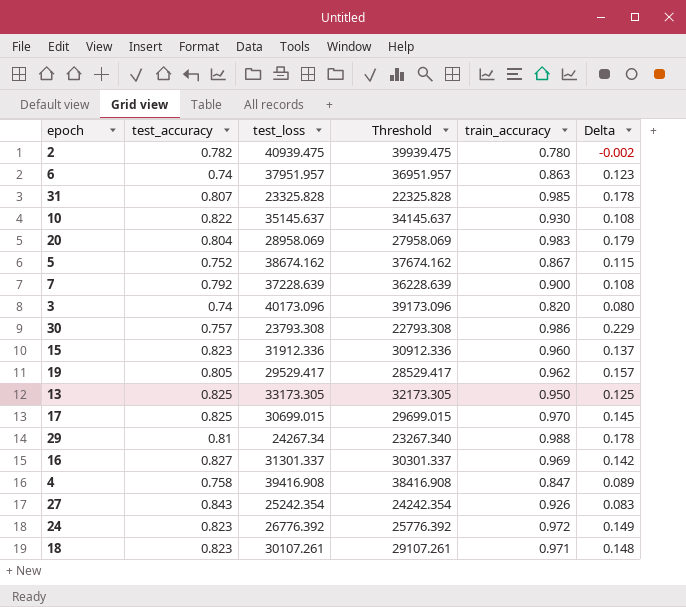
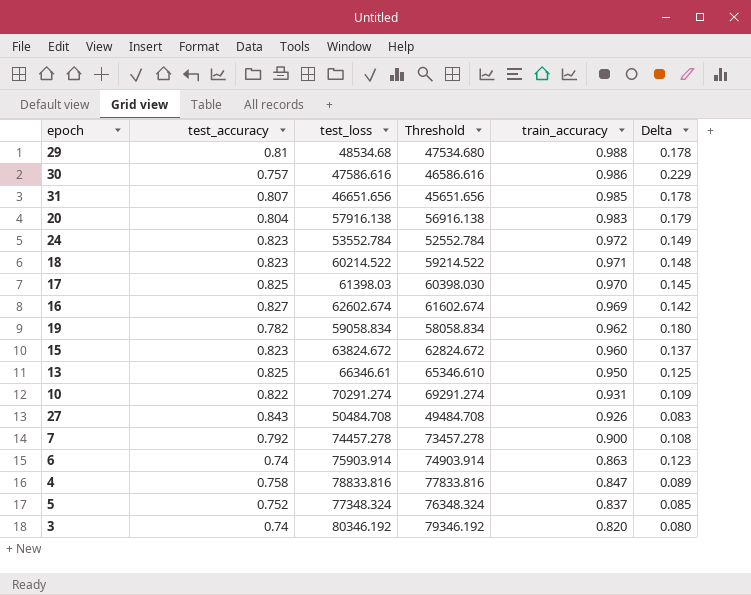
row order: none -> train_accuracy descending
row 2: 0.782 | 40939.475 | 39939.475 | 0.780 | -0.002 -> none
29 | test_loss: 24267.34 -> 48534.68
29 | Threshold: 23267.340 -> 47534.680
30 | test_loss: 23793.308 -> 47586.616
30 | Threshold: 22793.308 -> 46586.616
31 | test_loss: 23325.828 -> 46651.656
31 | Threshold: 22325.828 -> 45651.656
20 | test_loss: 28958.069 -> 57916.138
20 | Threshold: 27958.069 -> 56916.138
24 | test_loss: 26776.392 -> 53552.784
24 | Threshold: 25776.392 -> 52552.784
18 | test_loss: 30107.261 -> 60214.522
18 | Threshold: 29107.261 -> 59214.522
17 | test_loss: 30699.015 -> 61398.03
17 | Threshold: 29699.015 -> 60398.030
16 | test_loss: 31301.337 -> 62602.674
16 | Threshold: 30301.337 -> 61602.674
19 | test_accuracy: 0.805 -> 0.782
19 | test_loss: 29529.417 -> 59058.834
19 | Threshold: 28529.417 -> 58058.834
19 | Delta: 0.157 -> 0.180
15 | test_loss: 31912.336 -> 63824.672
15 | Threshold: 30912.336 -> 62824.672
13 | test_loss: 33173.305 -> 66346.61
13 | Threshold: 32173.305 -> 65346.610
10 | test_loss: 35145.637 -> 70291.274
10 | Threshold: 34145.637 -> 69291.274
10 | train_accuracy: 0.930 -> 0.931
10 | Delta: 0.108 -> 0.109
27 | test_loss: 25242.354 -> 50484.708
27 | Threshold: 24242.354 -> 49484.708
7 | test_loss: 37228.639 -> 74457.278
7 | Threshold: 36228.639 -> 73457.278
6 | test_loss: 37951.957 -> 75903.914
6 | Threshold: 36951.957 -> 74903.914
4 | test_loss: 39416.908 -> 78833.816
4 | Threshold: 38416.908 -> 77833.816
5 | test_loss: 38674.162 -> 77348.324
5 | Threshold: 37674.162 -> 76348.324
5 | train_accuracy: 0.867 -> 0.837
5 | Delta: 0.115 -> 0.085
3 | test_loss: 40173.096 -> 80346.192
3 | Threshold: 39173.096 -> 79346.192

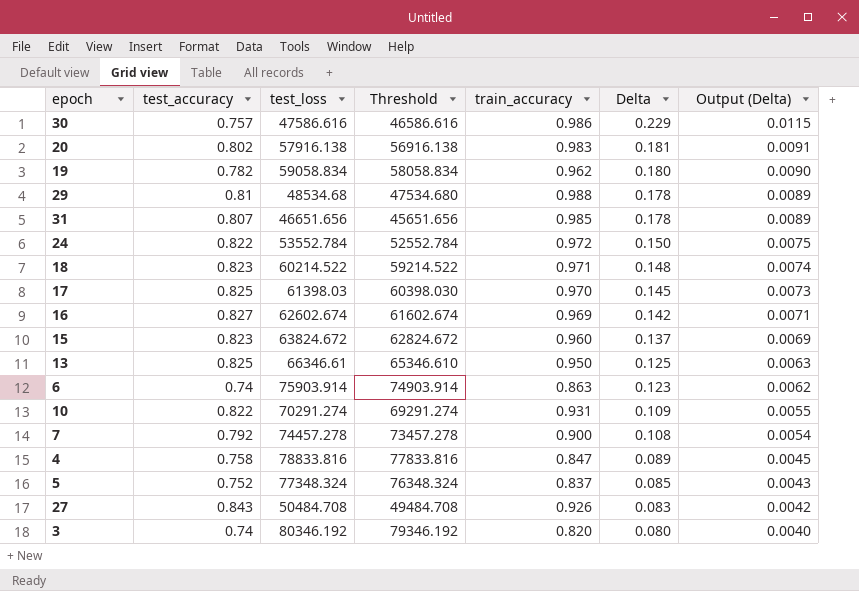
row order: train_accuracy descending -> Delta descending
column Output (Delta) | formula: none -> [Delta] * 0.05
20 | test_accuracy: 0.804 -> 0.802
20 | Delta: 0.179 -> 0.181
24 | test_accuracy: 0.823 -> 0.822
24 | Delta: 0.149 -> 0.150

